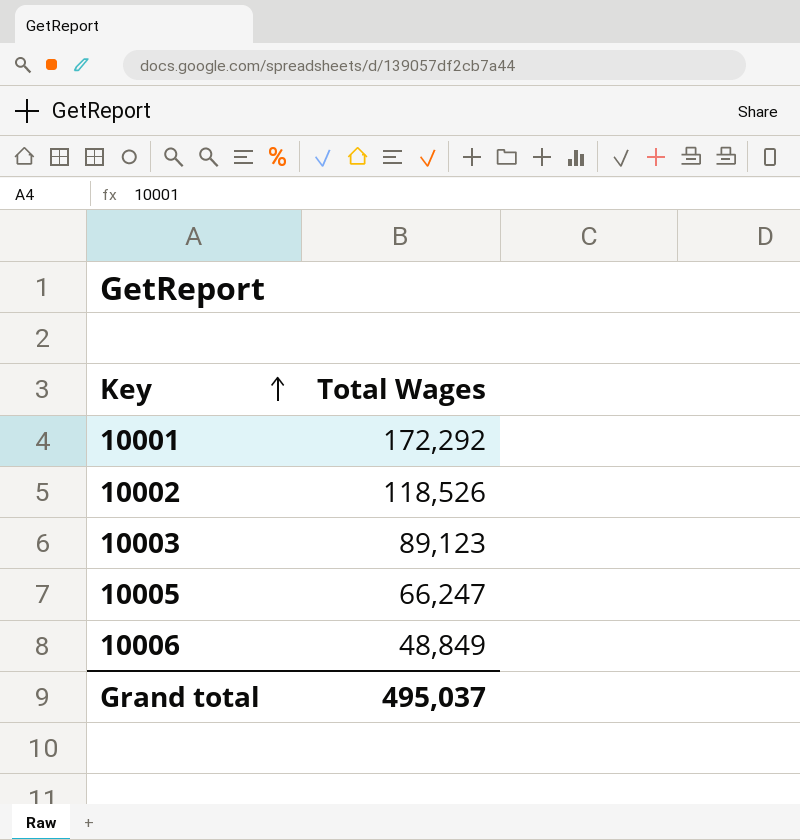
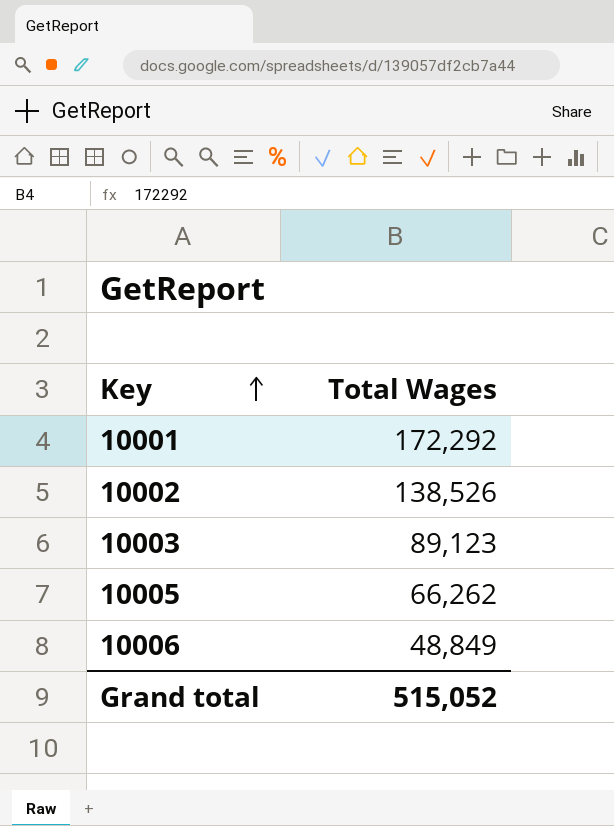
10002 | Total Wages: 118,526 -> 138,526
10005 | Total Wages: 66,247 -> 66,262
Grand total | Total Wages: 495,037 -> 515,052

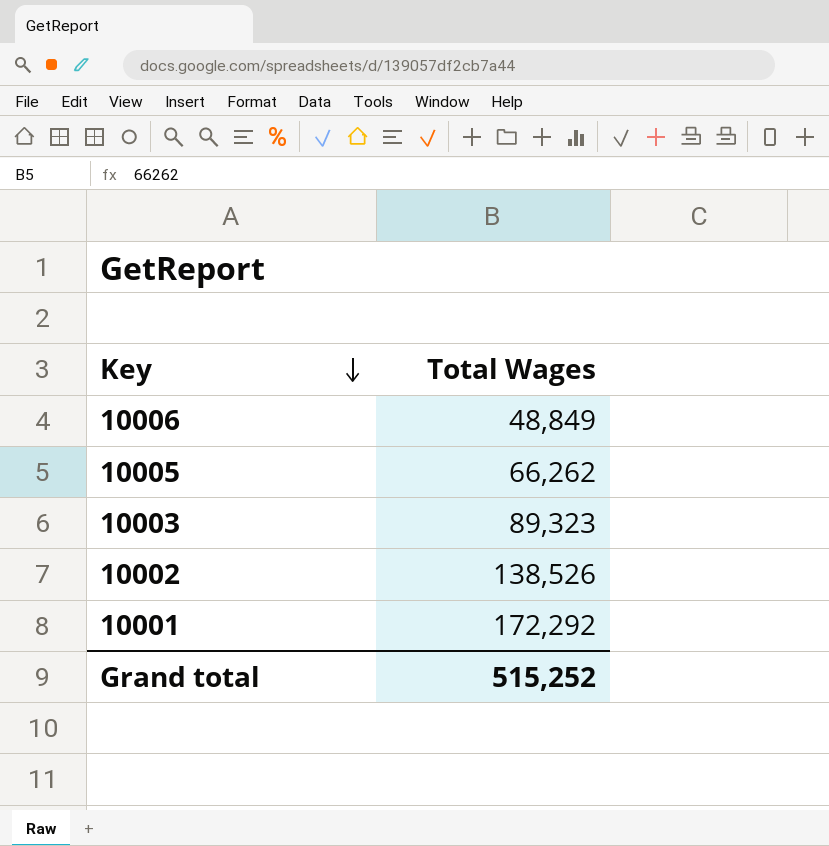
row order: Key ascending -> Key descending
10003 | Total Wages: 89,123 -> 89,323
Grand total | Total Wages: 515,052 -> 515,252

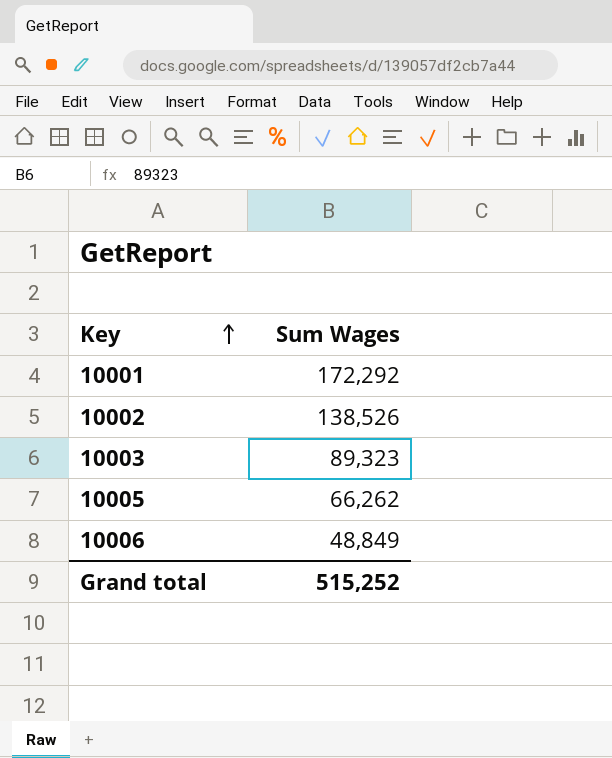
row order: Key descending -> Key ascending
column name: Total Wages -> Sum Wages

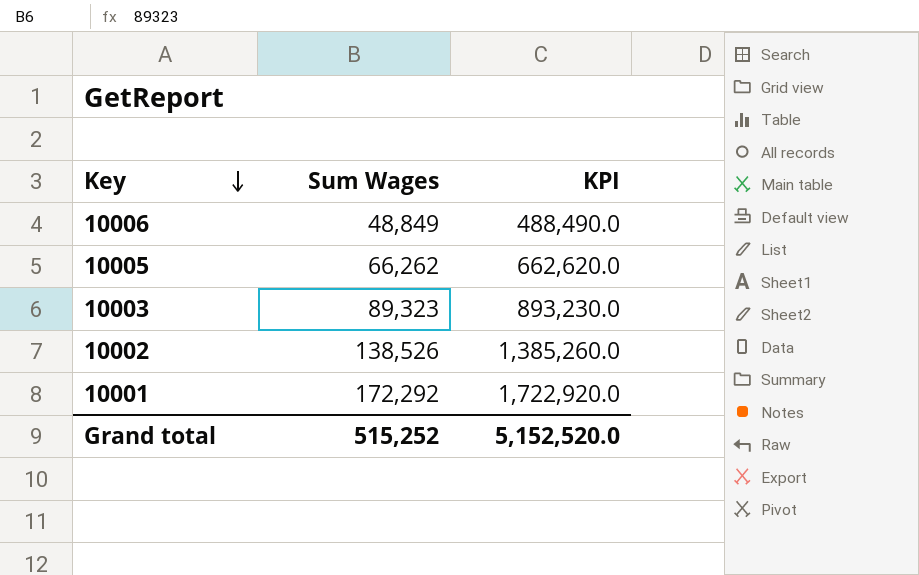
row order: Key ascending -> Key descending
column KPI | formula: none -> [Sum Wages] * 10

